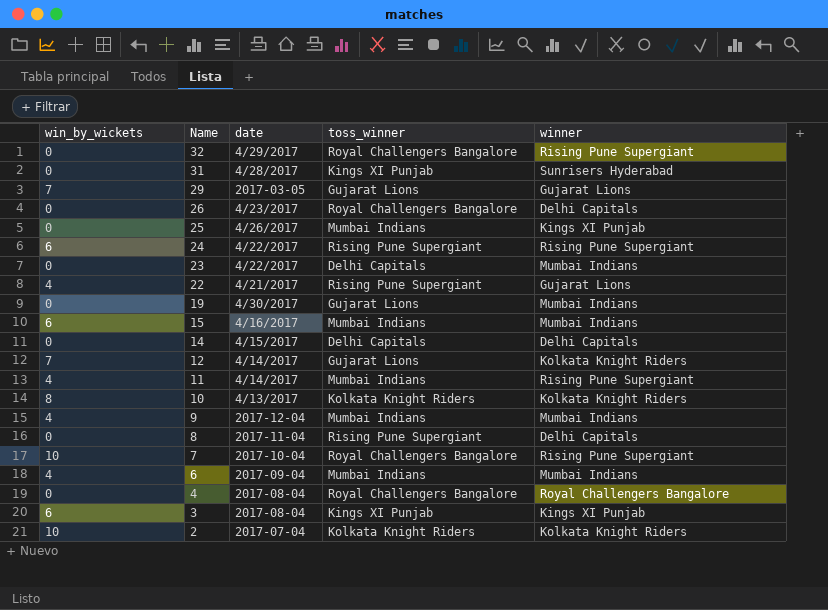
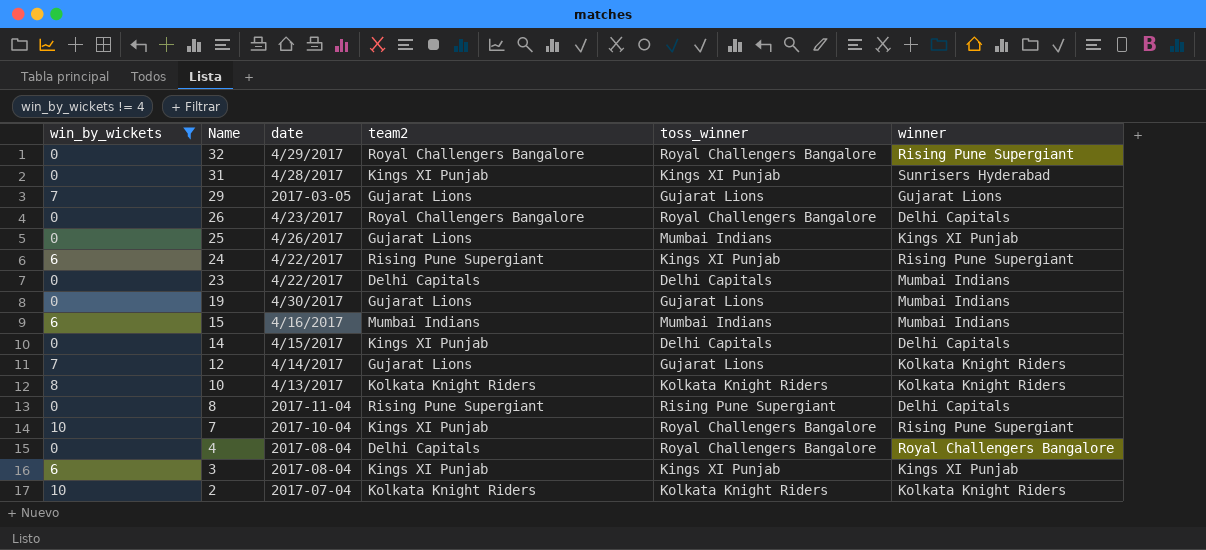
filter: none -> win_by_wickets != 4
column team2 | position: none -> 4
24 | toss_winner: Rising Pune Supergiant -> Kings XI Punjab

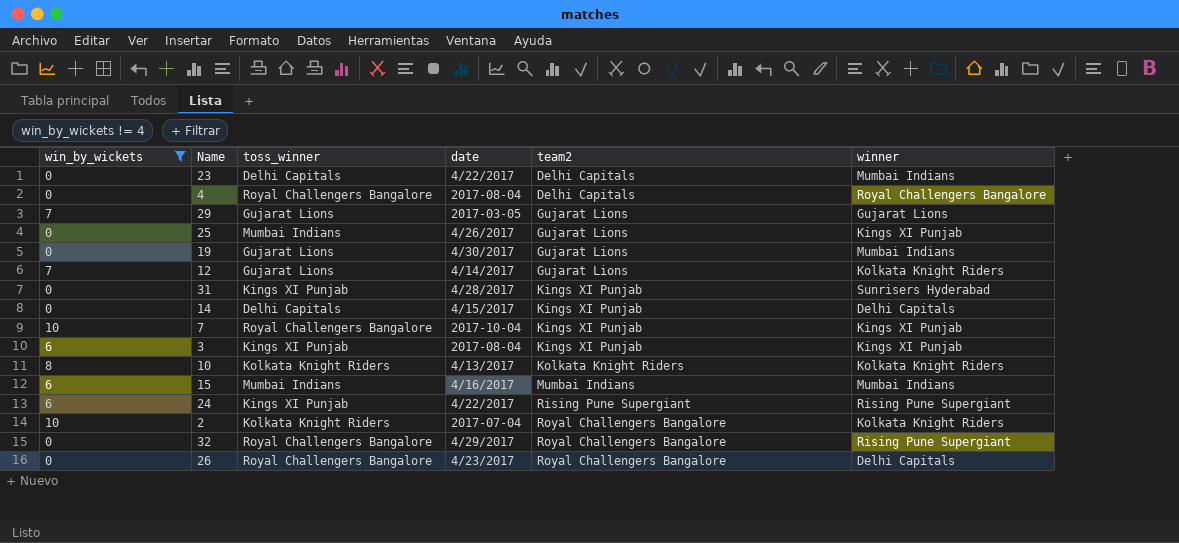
row order: Name descending -> team2 ascending
column toss_winner | position: 5 -> 3
row 8: 0 | 2017-11-04 | Rising Pune Supergiant | Rising Pune Supergiant | Delhi Capitals -> none
7 | winner: Rising Pune Supergiant -> Kings XI Punjab
2 | team2: Kolkata Knight Riders -> Royal Challengers Bangalore

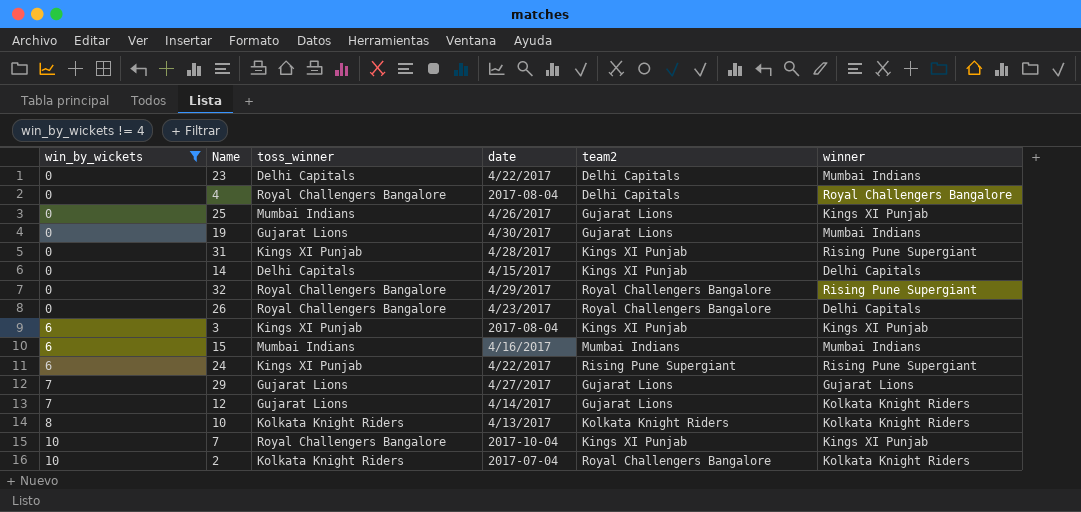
row order: team2 ascending -> win_by_wickets ascending
31 | winner: Sunrisers Hyderabad -> Rising Pune Supergiant
29 | date: 2017-03-05 -> 4/27/2017

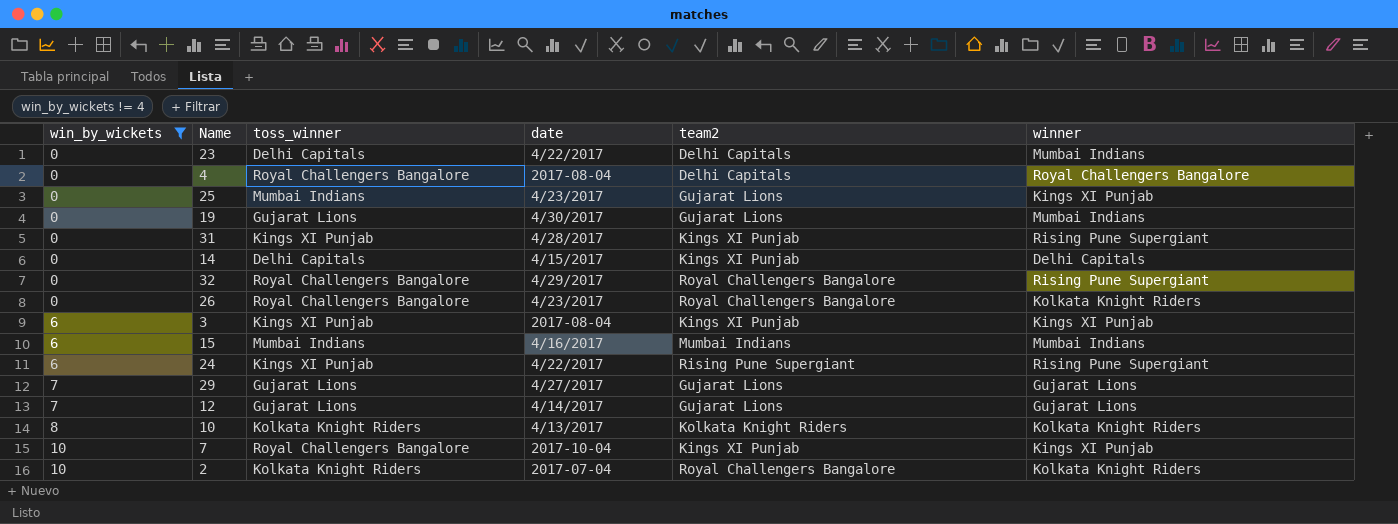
25 | date: 4/26/2017 -> 4/23/2017
26 | winner: Delhi Capitals -> Kolkata Knight Riders
12 | winner: Kolkata Knight Riders -> Gujarat Lions

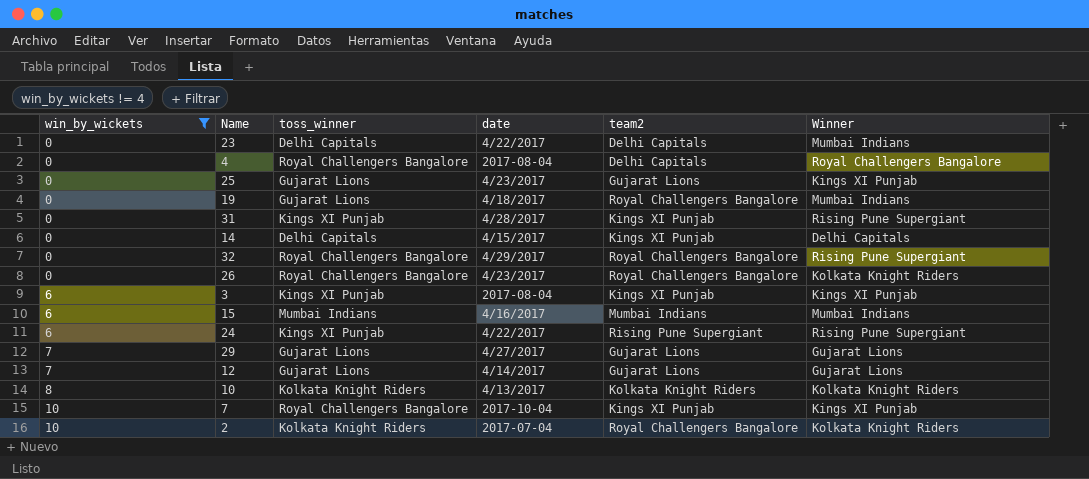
column name: winner -> Winner
25 | toss_winner: Mumbai Indians -> Gujarat Lions
19 | date: 4/30/2017 -> 4/18/2017
19 | team2: Gujarat Lions -> Royal Challengers Bangalore

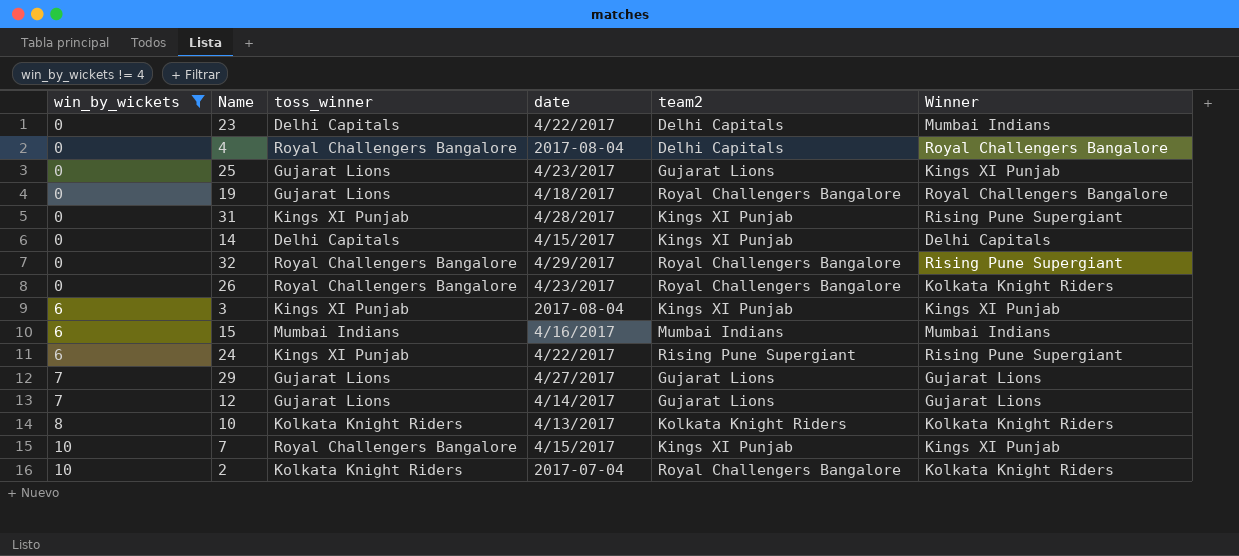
19 | Winner: Mumbai Indians -> Royal Challengers Bangalore
7 | date: 2017-10-04 -> 4/15/2017

